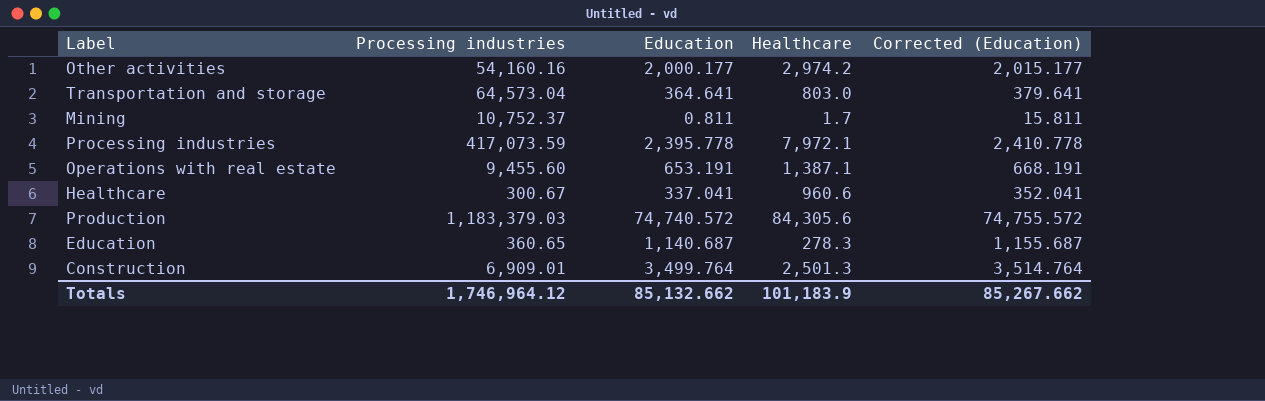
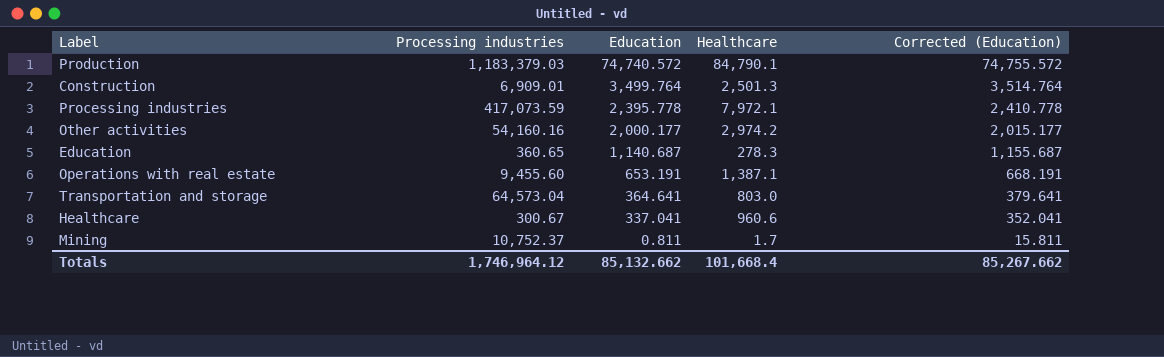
row order: none -> Education descending
Production | Healthcare: 84,305.6 -> 84,790.1
Totals | Healthcare: 101,183.9 -> 101,668.4

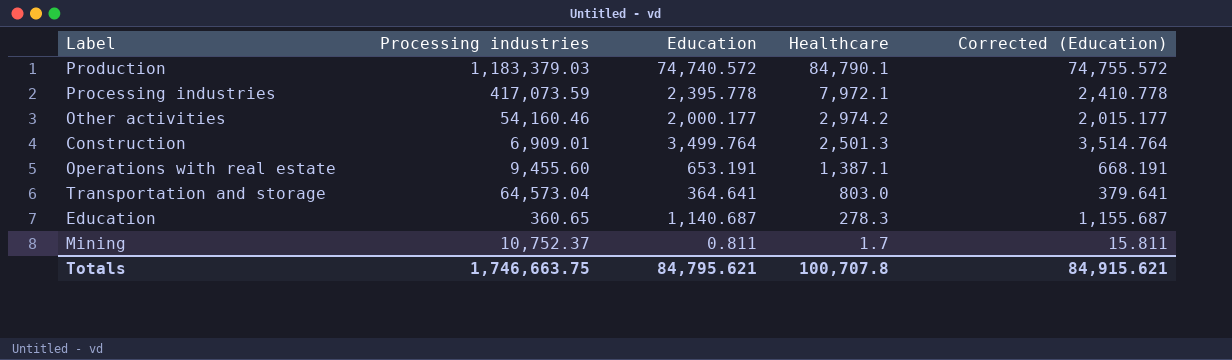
row order: Education descending -> Healthcare descending
row Healthcare: 300.67 | 337.041 | 960.6 | 352.041 -> none
Other activities | Processing industries: 54,160.16 -> 54,160.46
Totals | Processing industries: 1,746,964.12 -> 1,746,663.75
Totals | Education: 85,132.662 -> 84,795.621
Totals | Healthcare: 101,668.4 -> 100,707.8
Totals | Corrected (Education): 85,267.662 -> 84,915.621

